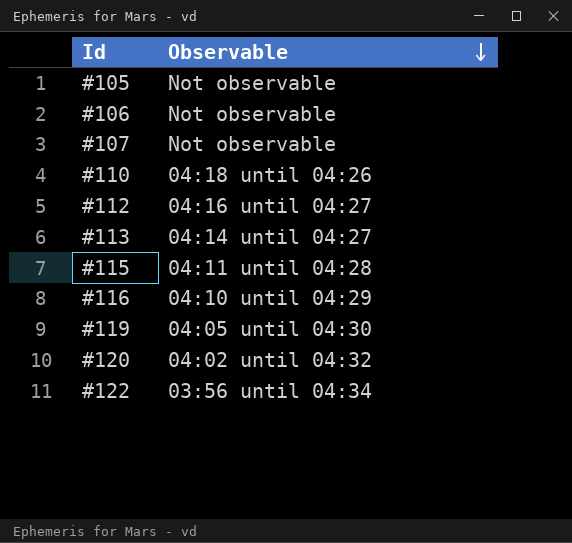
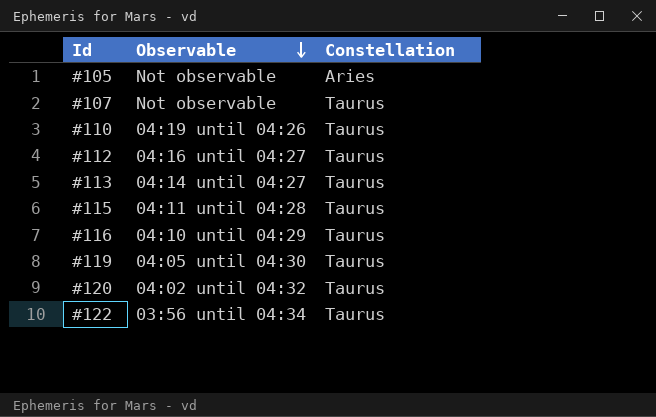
column Constellation | position: none -> 3
row #106: Not observable -> none
#110 | Observable: 04:18 until 04:26 -> 04:19 until 04:26

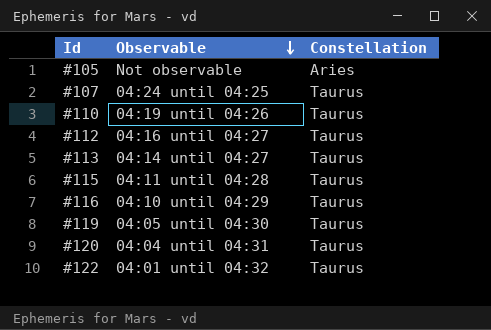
#107 | Observable: Not observable -> 04:24 until 04:25
#120 | Observable: 04:02 until 04:32 -> 04:04 until 04:31
#122 | Observable: 03:56 until 04:34 -> 04:01 until 04:32

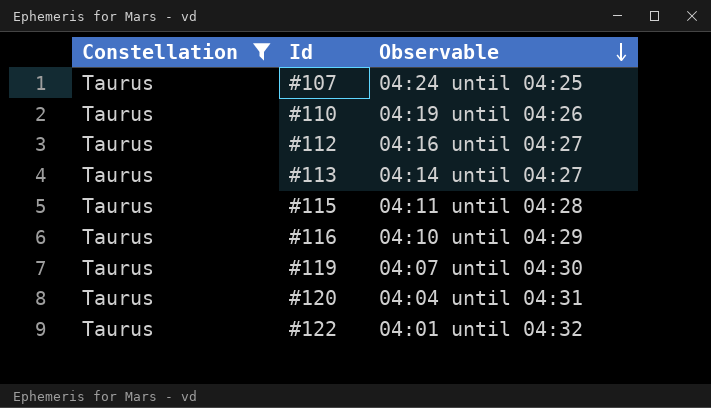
filter: none -> Constellation = Taurus
column Constellation | position: 3 -> 1
#119 | Observable: 04:05 until 04:30 -> 04:07 until 04:30

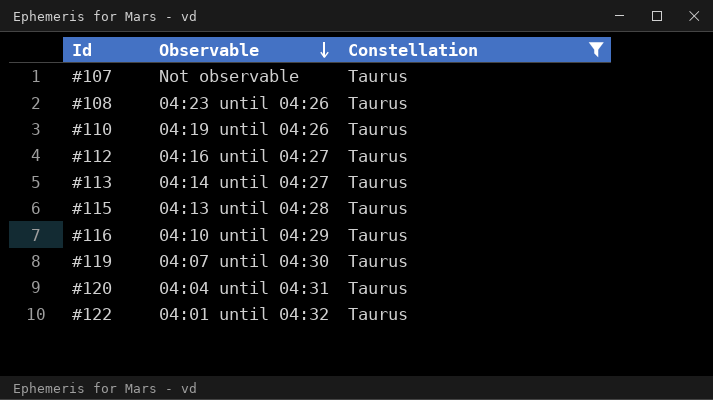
column Constellation | position: 1 -> 3
#107 | Observable: 04:24 until 04:25 -> Not observable
row #108: none -> 04:23 until 04:26 | Taurus
#115 | Observable: 04:11 until 04:28 -> 04:13 until 04:28

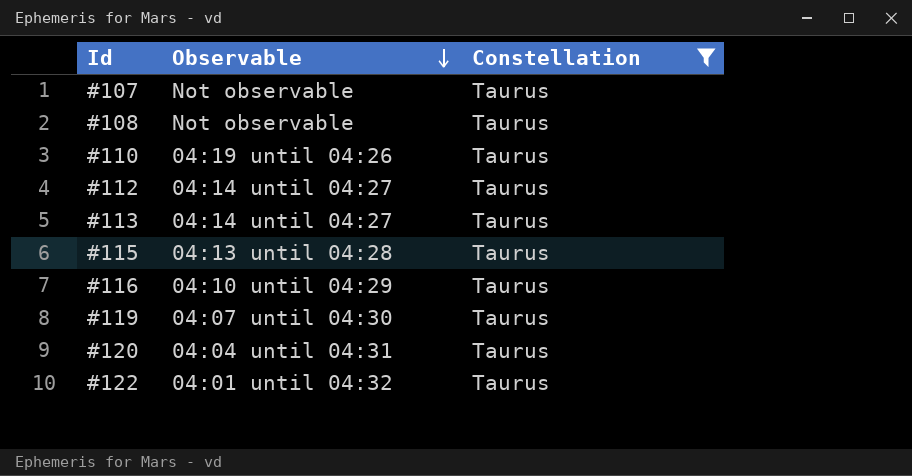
#108 | Observable: 04:23 until 04:26 -> Not observable
#112 | Observable: 04:16 until 04:27 -> 04:14 until 04:27

